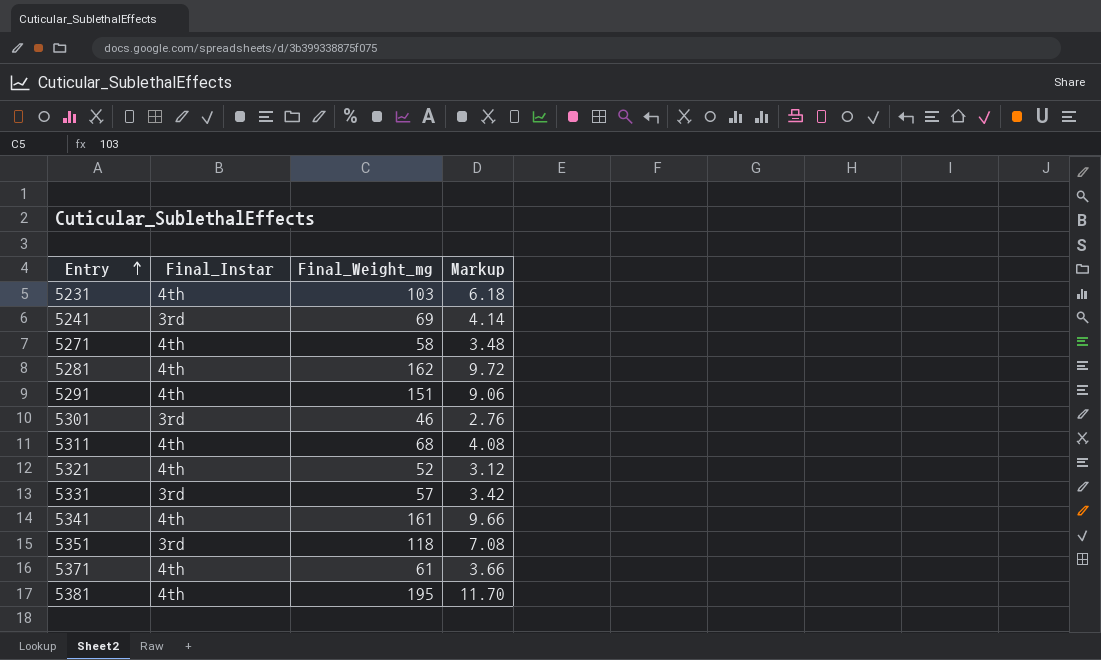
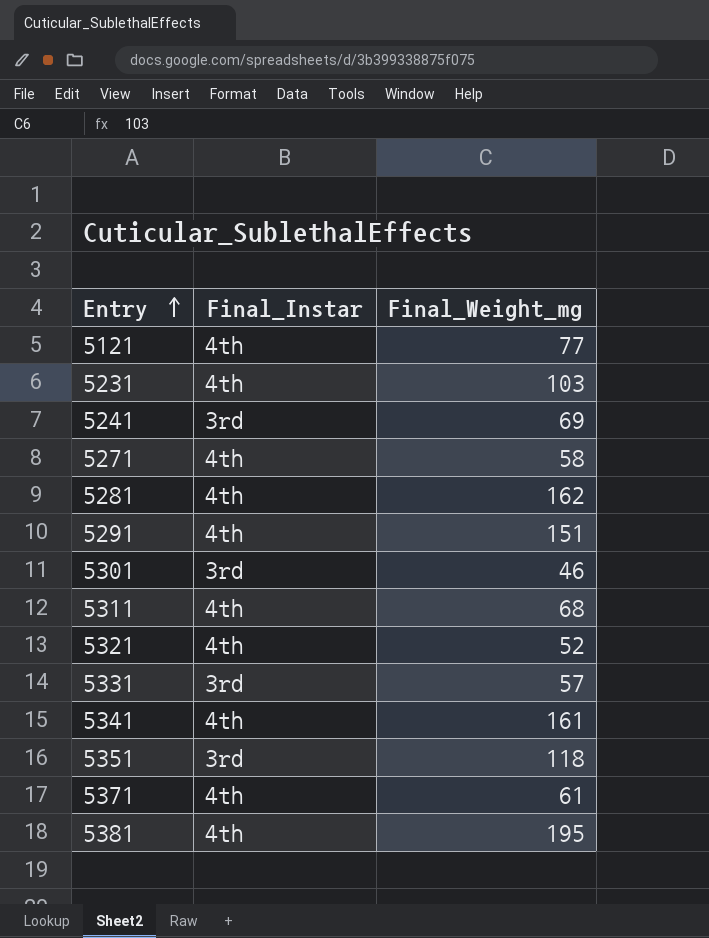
column Markup | formula: [Final_Weight_mg] * 0.06 -> none
row 5121: none -> 4th | 77

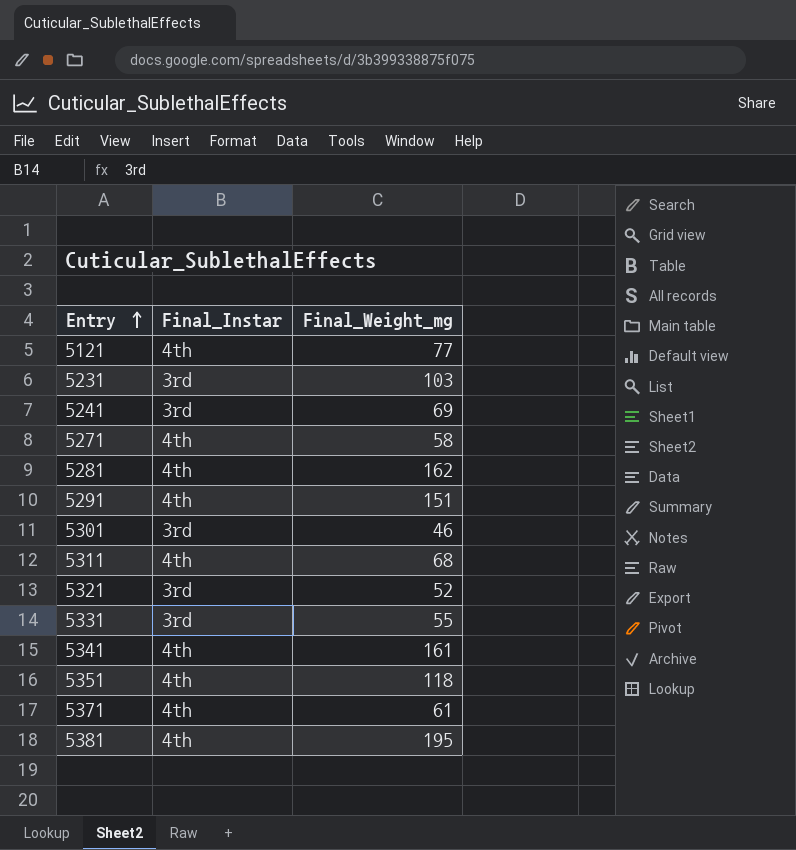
5231 | Final_Instar: 4th -> 3rd
5321 | Final_Instar: 4th -> 3rd
5331 | Final_Weight_mg: 57 -> 55
5351 | Final_Instar: 3rd -> 4th

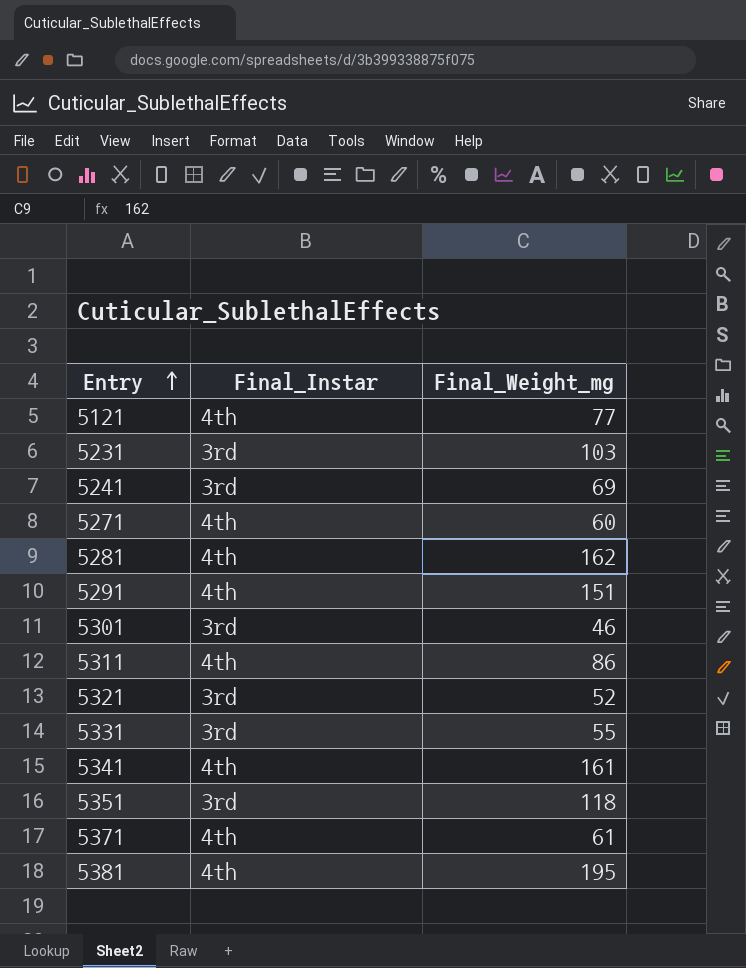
5271 | Final_Weight_mg: 58 -> 60
5311 | Final_Weight_mg: 68 -> 86
5351 | Final_Instar: 4th -> 3rd

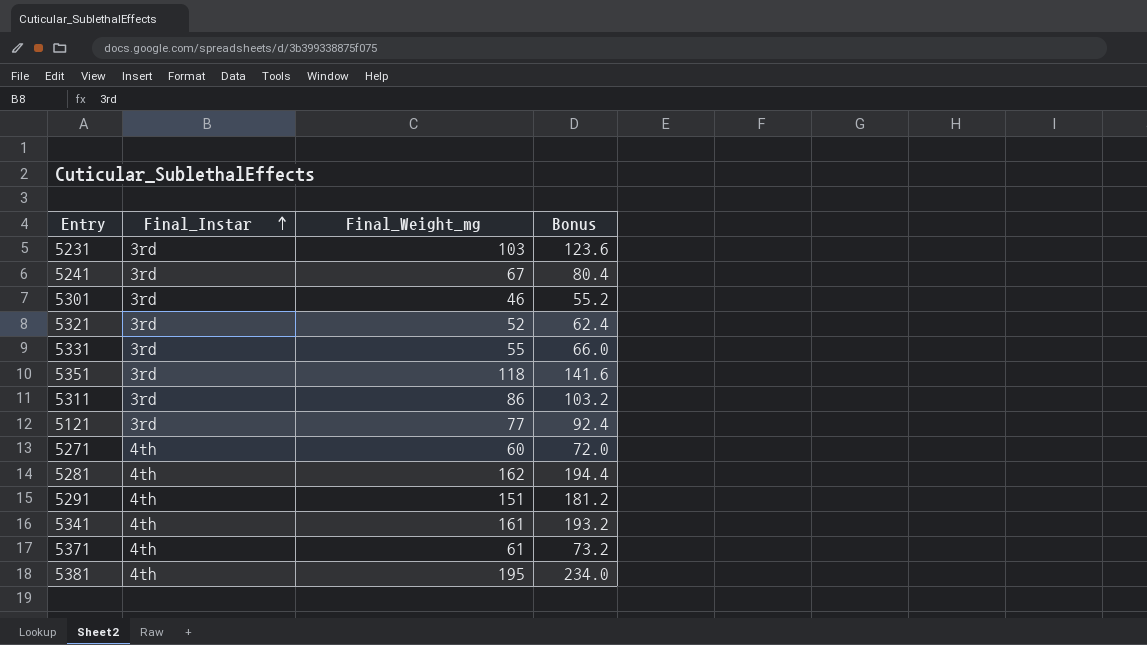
row order: Entry ascending -> Final_Instar ascending
column Bonus | formula: none -> [Final_Weight_mg] * 1.2
5241 | Final_Weight_mg: 69 -> 67
5311 | Final_Instar: 4th -> 3rd
5121 | Final_Instar: 4th -> 3rd

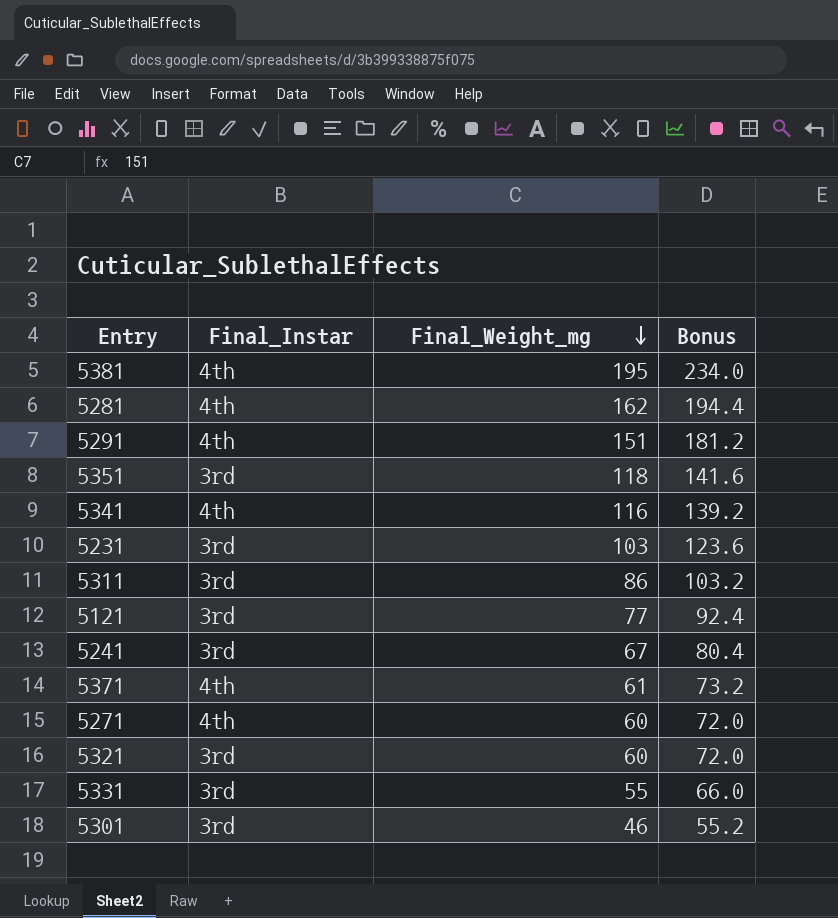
row order: Final_Instar ascending -> Final_Weight_mg descending
5341 | Final_Weight_mg: 161 -> 116
5341 | Bonus: 193.2 -> 139.2
5321 | Final_Weight_mg: 52 -> 60
5321 | Bonus: 62.4 -> 72.0

